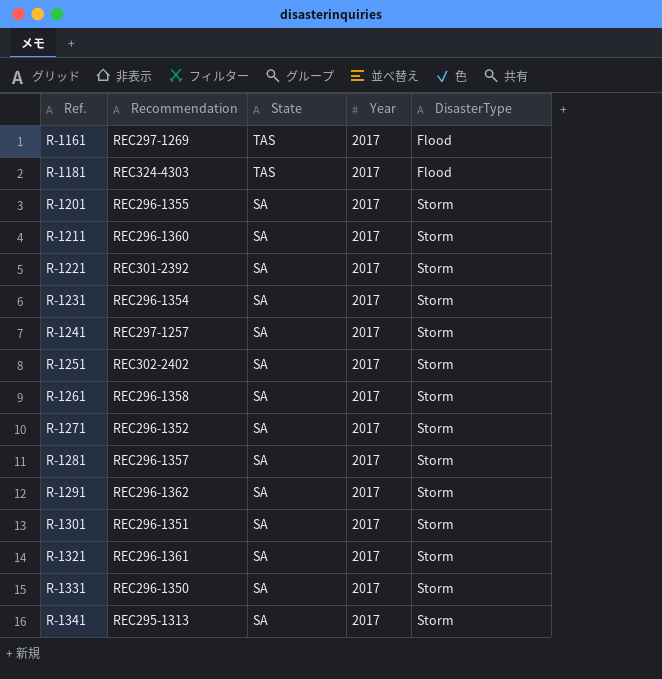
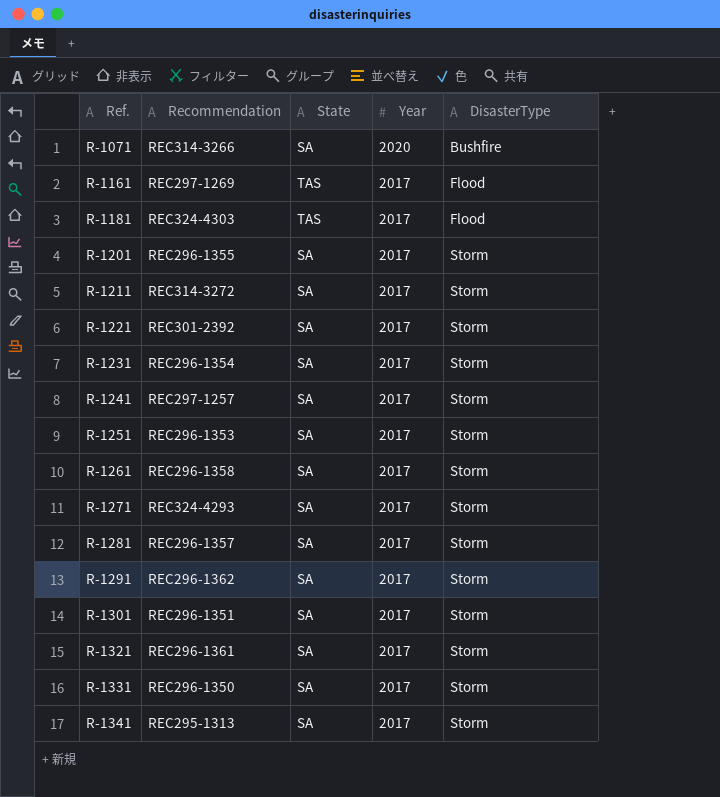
row R-1071: none -> REC314-3266 | SA | 2020 | Bushfire
R-1211 | Recommendation: REC296-1360 -> REC314-3272
R-1251 | Recommendation: REC302-2402 -> REC296-1353
R-1271 | Recommendation: REC296-1352 -> REC324-4293

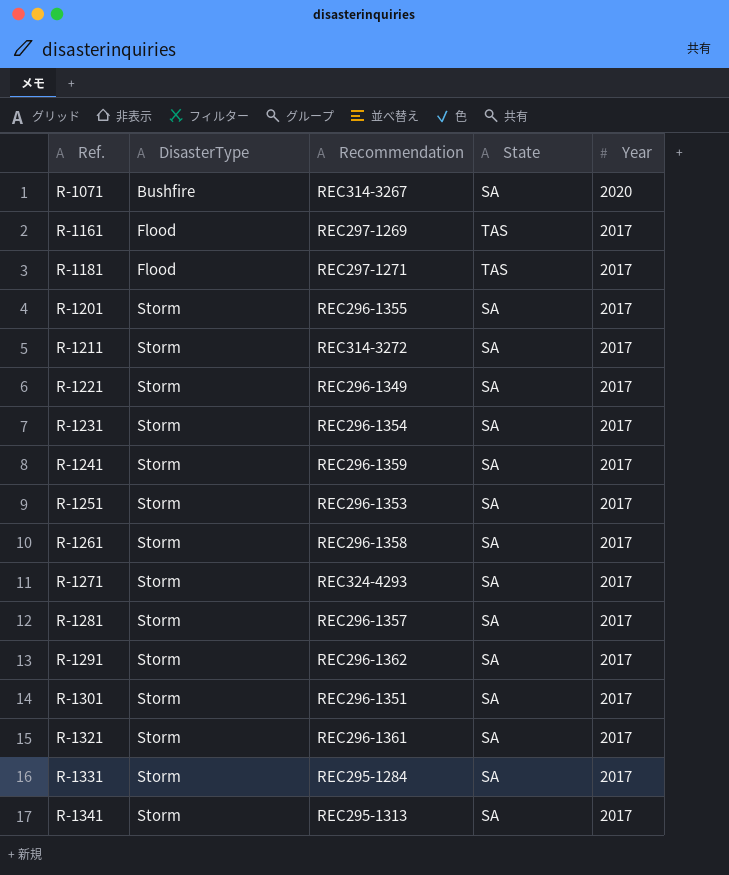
column DisasterType | position: 5 -> 2
R-1071 | Recommendation: REC314-3266 -> REC314-3267
R-1181 | Recommendation: REC324-4303 -> REC297-1271
R-1221 | Recommendation: REC301-2392 -> REC296-1349
R-1241 | Recommendation: REC297-1257 -> REC296-1359
R-1331 | Recommendation: REC296-1350 -> REC295-1284

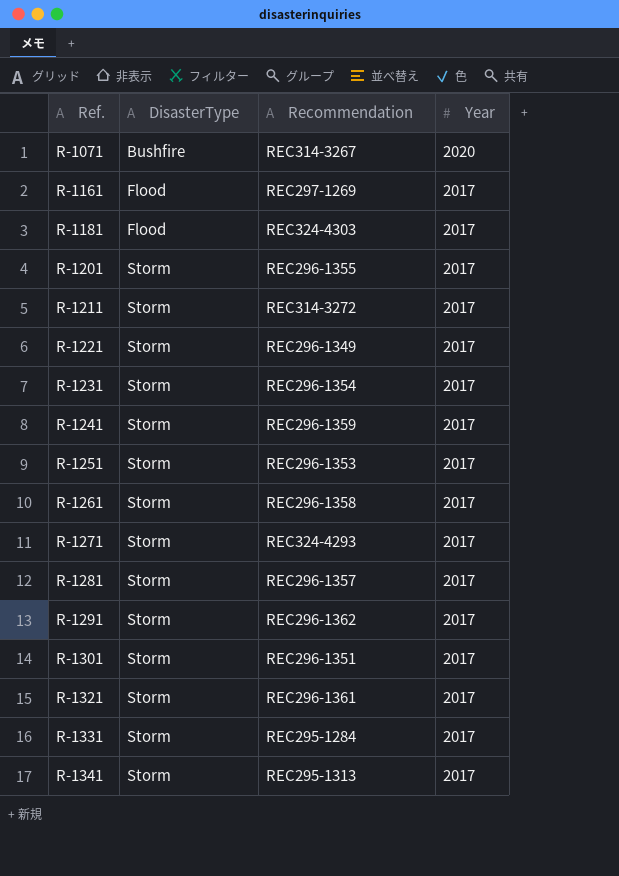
column State | position: 4 -> none
R-1181 | Recommendation: REC297-1271 -> REC324-4303

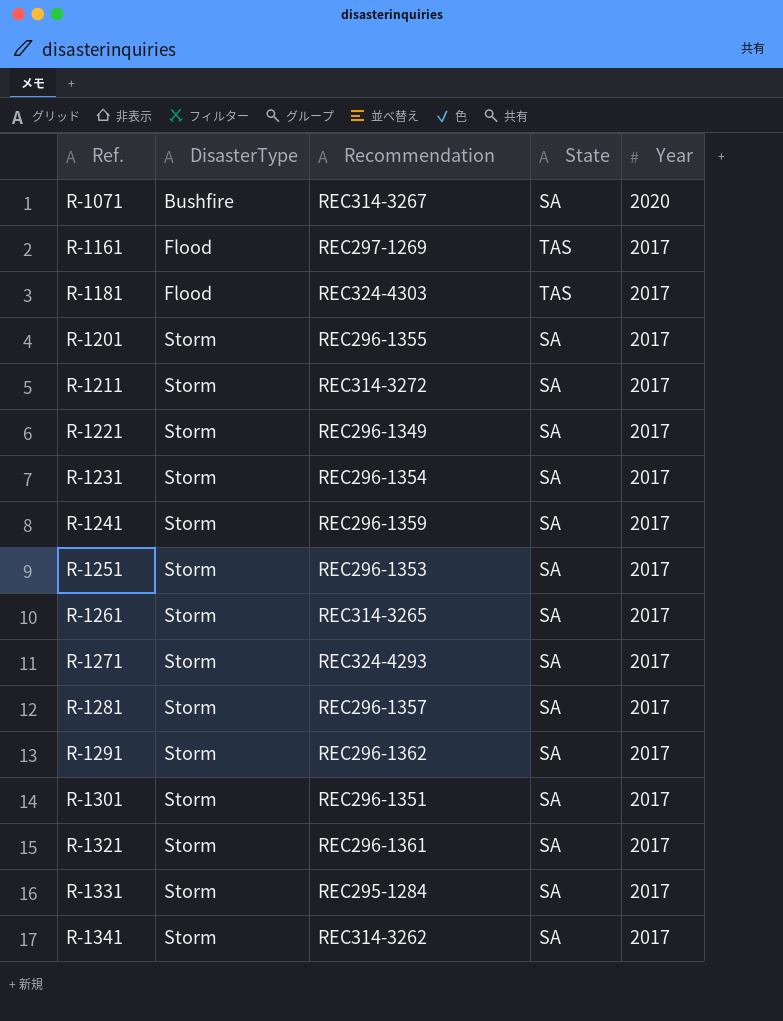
column State | position: none -> 4
R-1261 | Recommendation: REC296-1358 -> REC314-3265
R-1341 | Recommendation: REC295-1313 -> REC314-3262

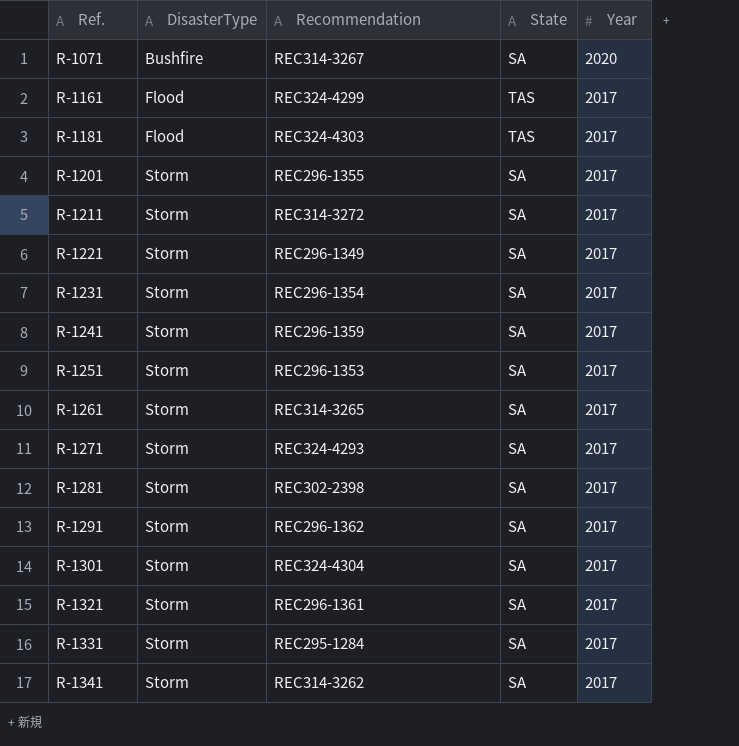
R-1161 | Recommendation: REC297-1269 -> REC324-4299
R-1281 | Recommendation: REC296-1357 -> REC302-2398
R-1301 | Recommendation: REC296-1351 -> REC324-4304

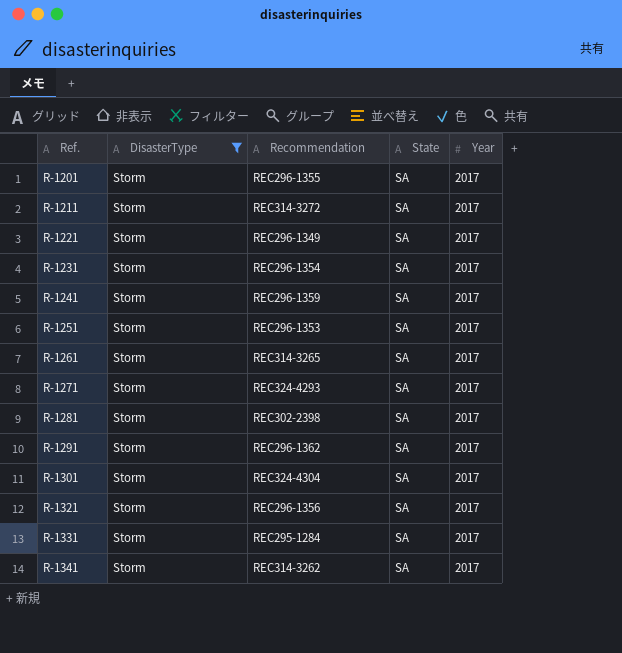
filter: none -> DisasterType = Storm
R-1321 | Recommendation: REC296-1361 -> REC296-1356

